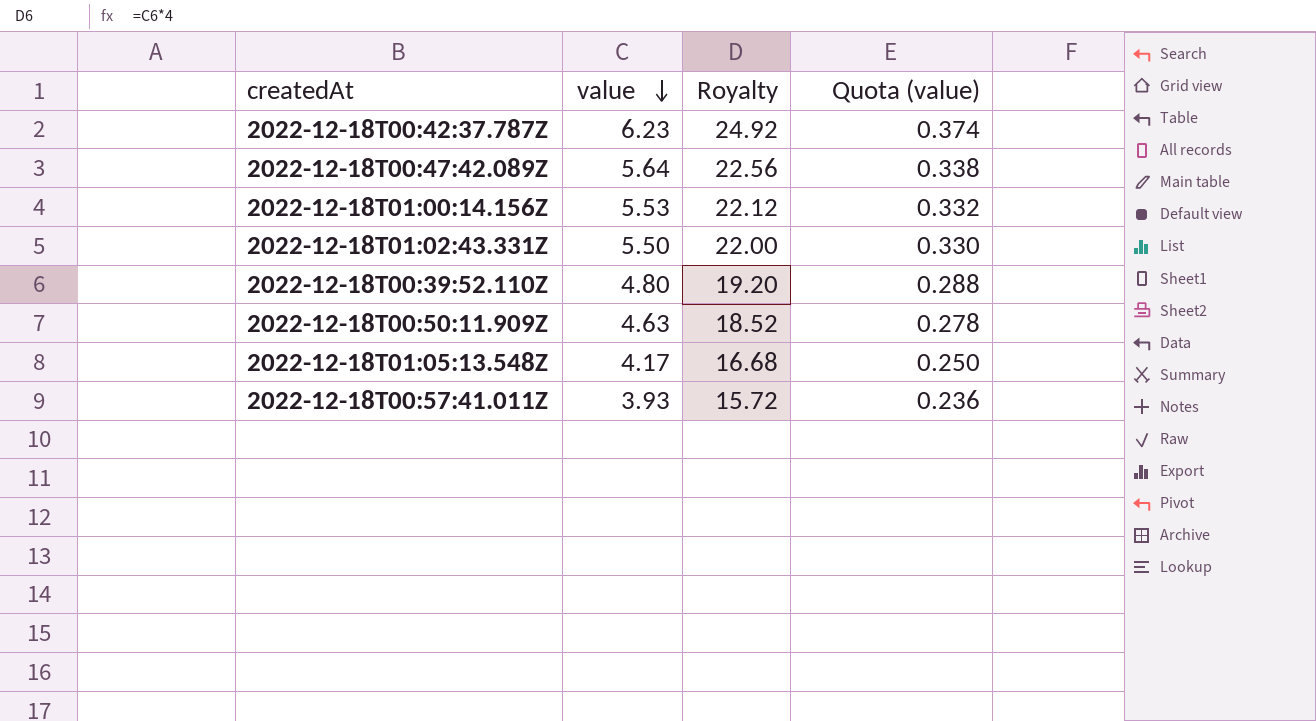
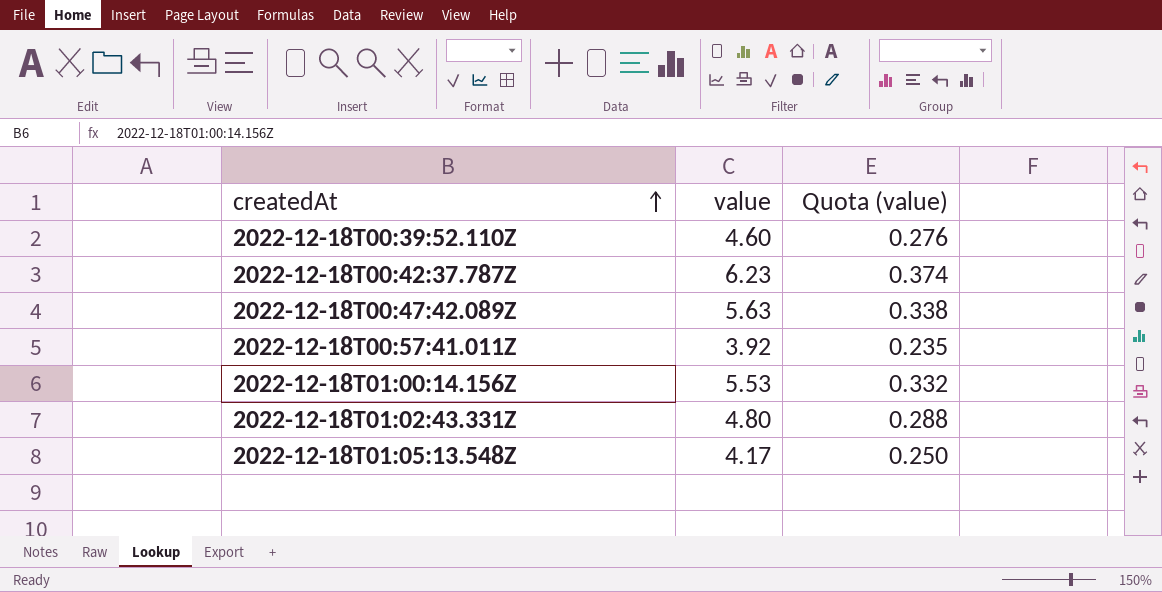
row order: value descending -> createdAt ascending
column Royalty | formula: [value] * 4 -> none
row 2022-12-18T00:50:11.909Z: 4.63 | 18.52 | 0.278 -> none
2022-12-18T00:39:52.110Z | value: 4.80 -> 4.60
2022-12-18T00:39:52.110Z | Quota (value): 0.288 -> 0.276
2022-12-18T00:47:42.089Z | value: 5.64 -> 5.63
2022-12-18T00:57:41.011Z | value: 3.93 -> 3.92
2022-12-18T00:57:41.011Z | Quota (value): 0.236 -> 0.235
2022-12-18T01:02:43.331Z | value: 5.50 -> 4.80
2022-12-18T01:02:43.331Z | Quota (value): 0.330 -> 0.288

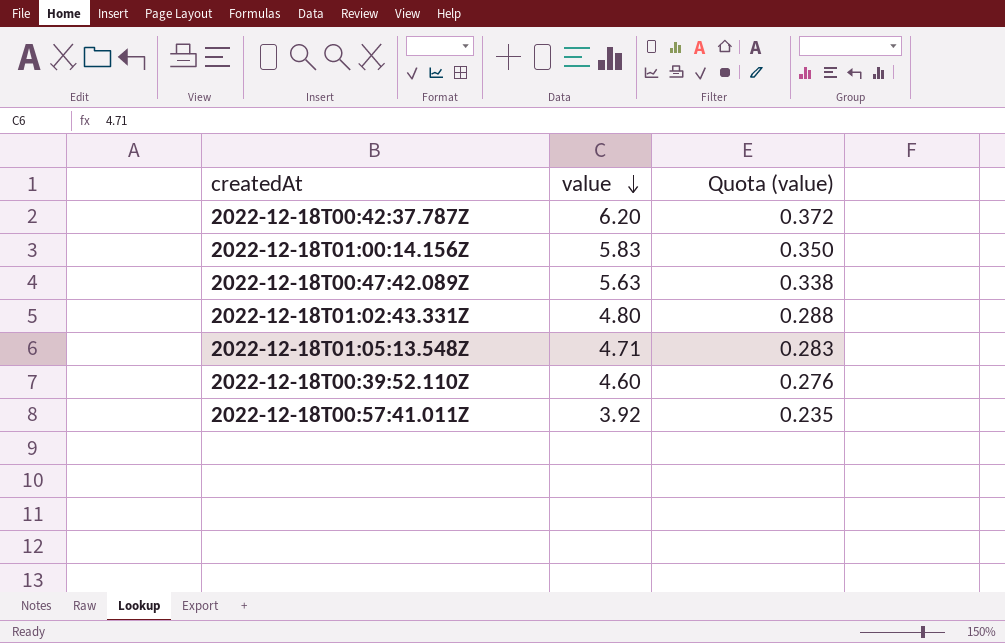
row order: createdAt ascending -> value descending
2022-12-18T00:42:37.787Z | value: 6.23 -> 6.20
2022-12-18T00:42:37.787Z | Quota (value): 0.374 -> 0.372
2022-12-18T01:00:14.156Z | value: 5.53 -> 5.83
2022-12-18T01:00:14.156Z | Quota (value): 0.332 -> 0.350
2022-12-18T01:05:13.548Z | value: 4.17 -> 4.71
2022-12-18T01:05:13.548Z | Quota (value): 0.250 -> 0.283

